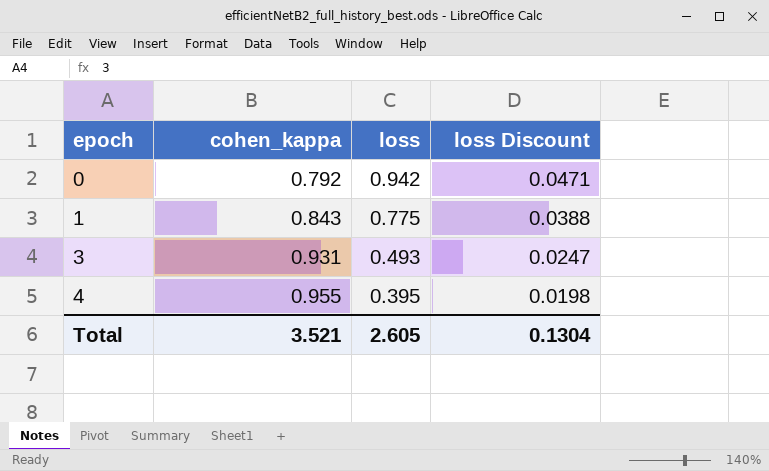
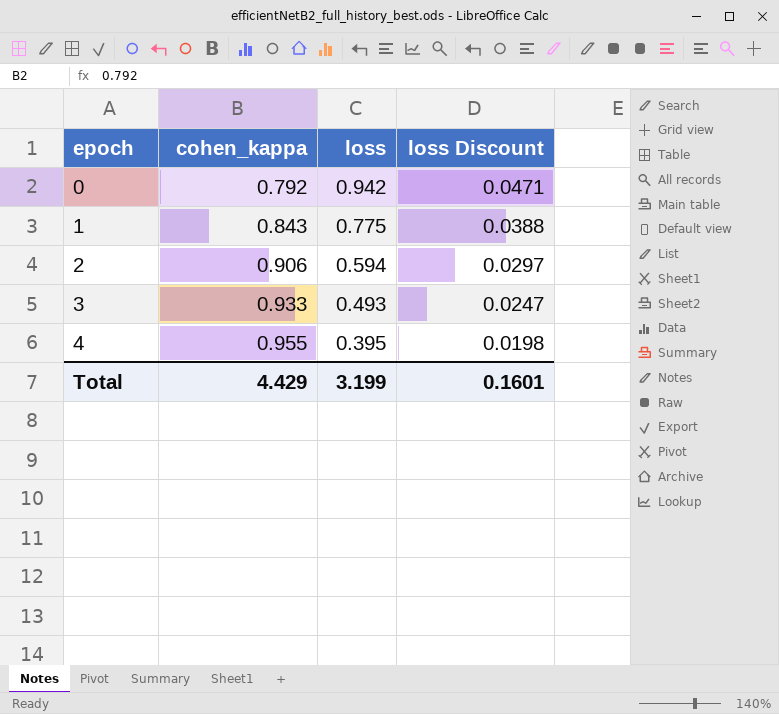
row 2: none -> 0.906 | 0.594 | 0.0297
3 | cohen_kappa: 0.931 -> 0.933
Total | cohen_kappa: 3.521 -> 4.429
Total | loss: 2.605 -> 3.199
Total | loss Discount: 0.1304 -> 0.1601

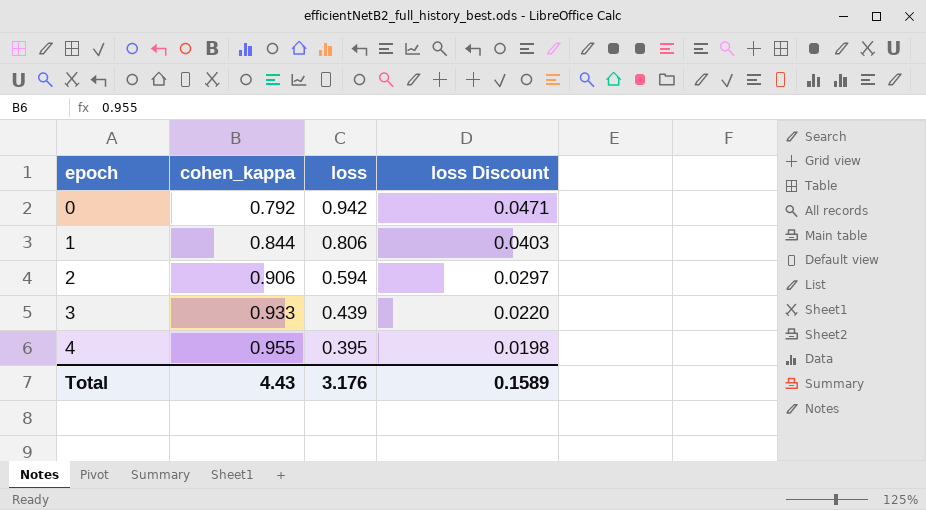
1 | cohen_kappa: 0.843 -> 0.844
1 | loss: 0.775 -> 0.806
1 | loss Discount: 0.0388 -> 0.0403
3 | loss: 0.493 -> 0.439
3 | loss Discount: 0.0247 -> 0.0220
Total | cohen_kappa: 4.429 -> 4.43
Total | loss: 3.199 -> 3.176
Total | loss Discount: 0.1601 -> 0.1589

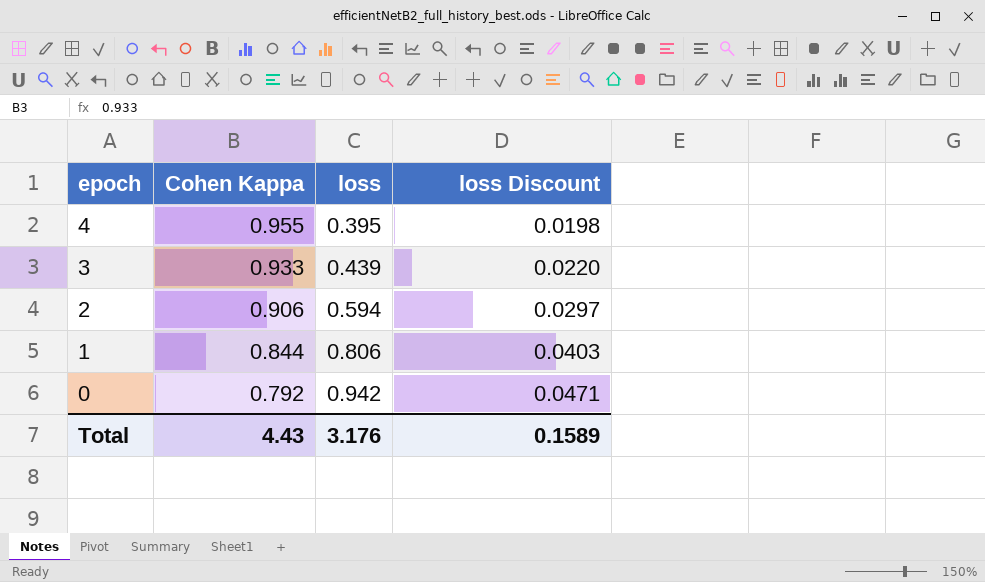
row order: epoch ascending -> epoch descending
column name: cohen_kappa -> Cohen Kappa

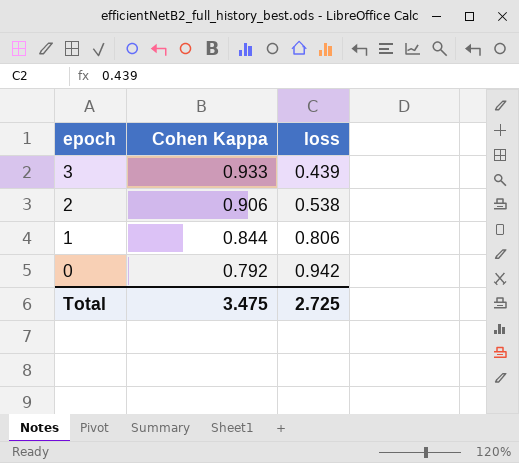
column loss Discount | formula: [loss] * 0.05 -> none
row 4: 0.955 | 0.395 | 0.0198 -> none
2 | loss: 0.594 -> 0.538
Total | Cohen Kappa: 4.43 -> 3.475
Total | loss: 3.176 -> 2.725

